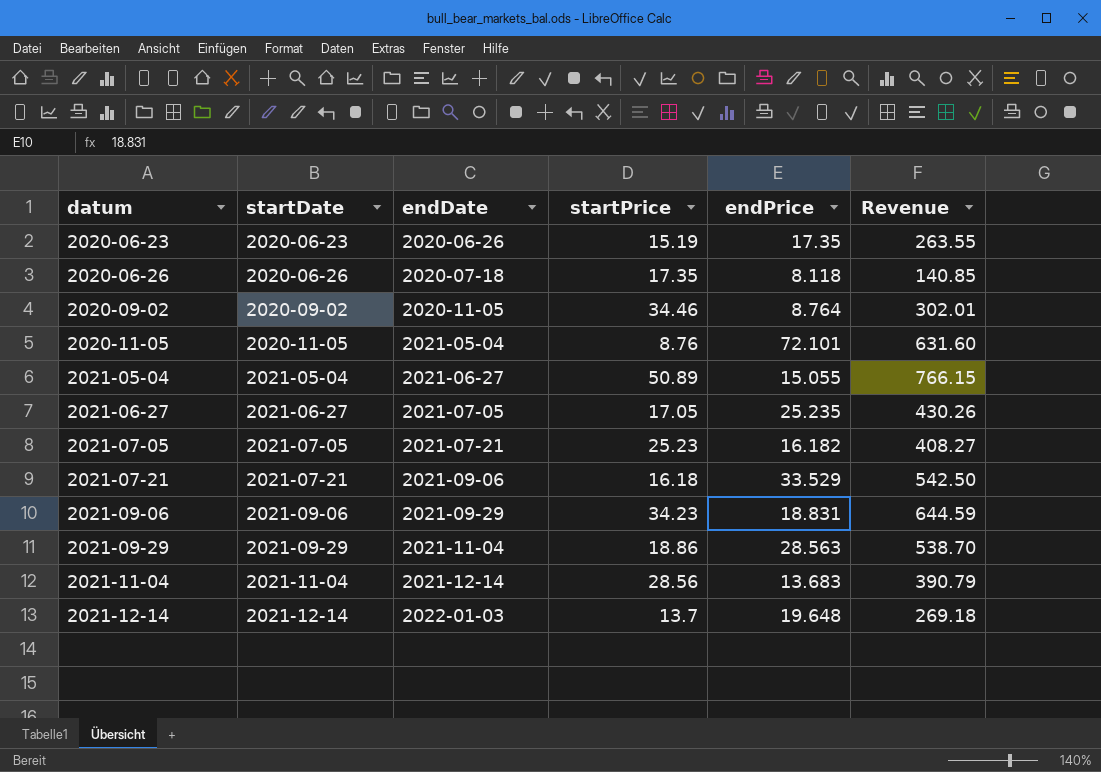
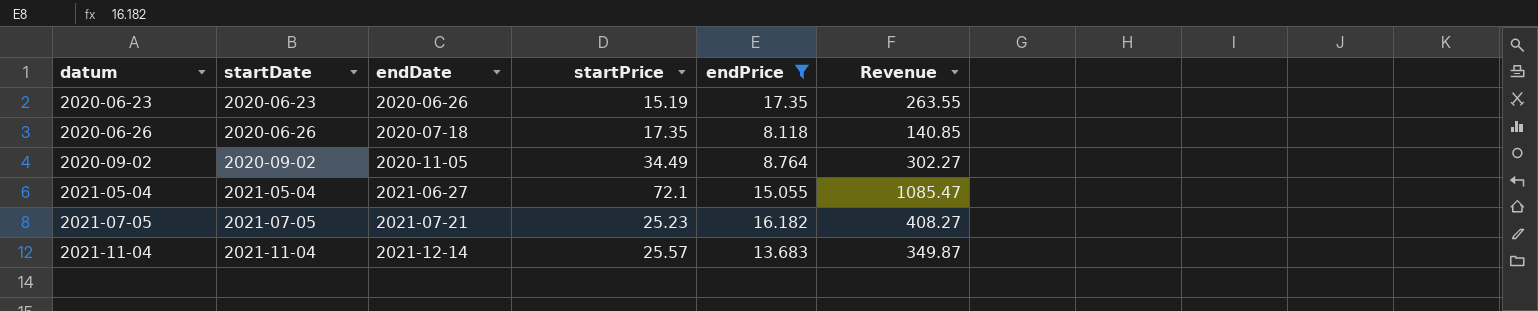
filter: none -> endPrice <= 17.35
2020-09-02 | startPrice: 34.46 -> 34.49
2020-09-02 | Revenue: 302.01 -> 302.27
2021-05-04 | startPrice: 50.89 -> 72.1
2021-05-04 | Revenue: 766.15 -> 1085.47
2021-11-04 | startPrice: 28.56 -> 25.57
2021-11-04 | Revenue: 390.79 -> 349.87

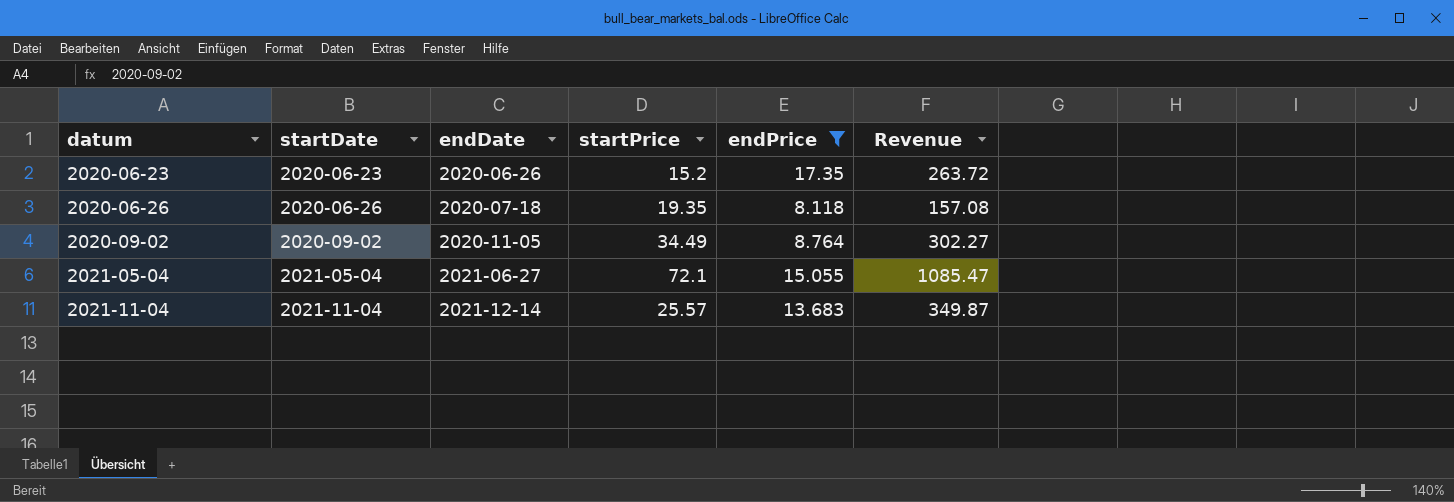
row 2021-07-05: 2021-07-05 | 2021-07-21 | 25.23 | 16.182 | 408.27 -> none
2020-06-23 | startPrice: 15.19 -> 15.2
2020-06-23 | Revenue: 263.55 -> 263.72
2020-06-26 | startPrice: 17.35 -> 19.35
2020-06-26 | Revenue: 140.85 -> 157.08

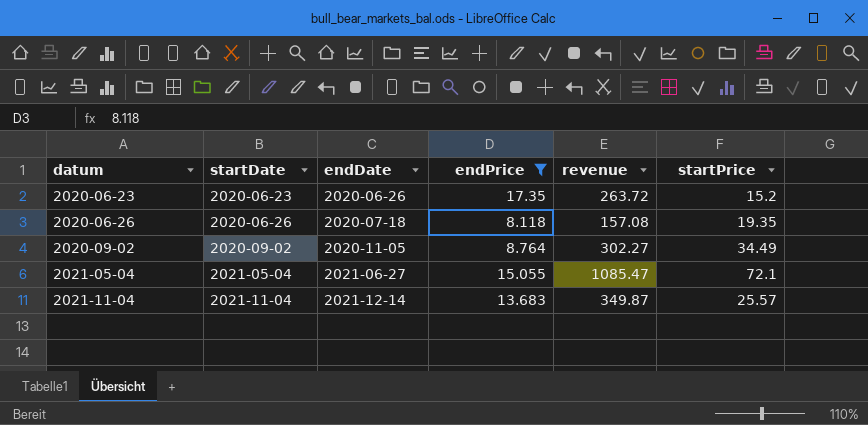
column name: Revenue -> revenue
column startPrice | position: 4 -> 6

